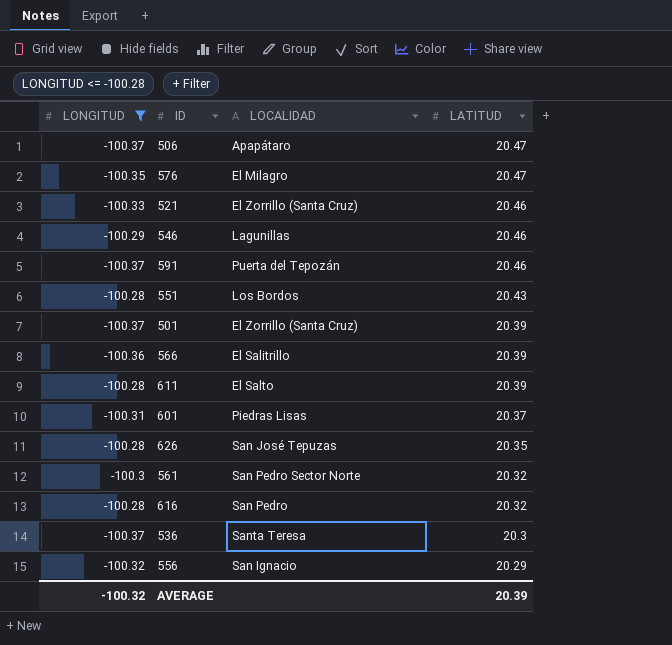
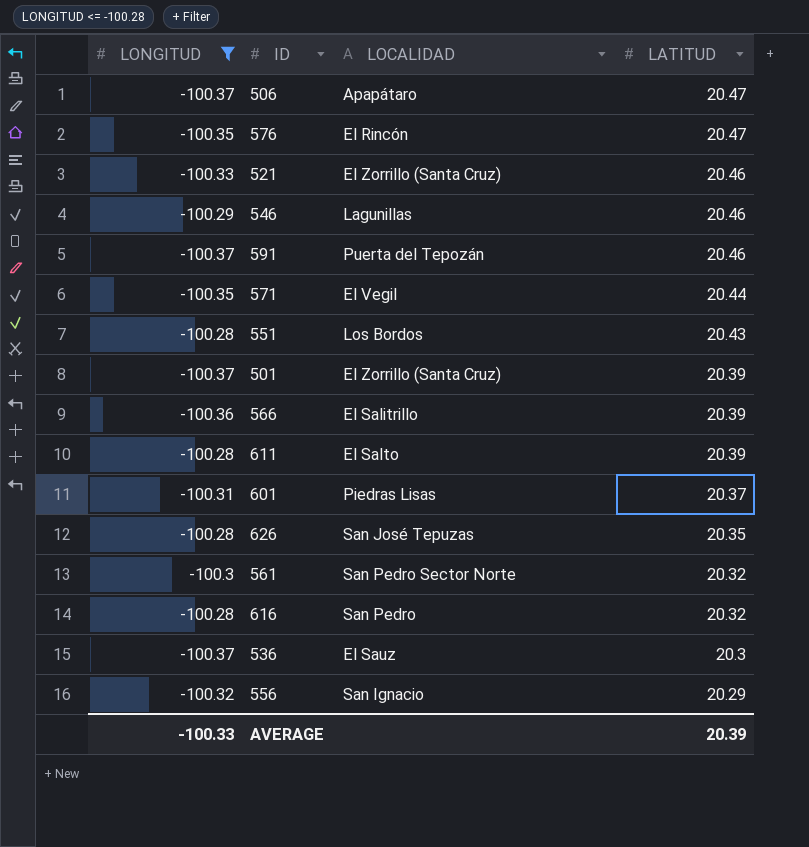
576 | LOCALIDAD: El Milagro -> El Rincón
row 571: none -> -100.35 | El Vegil | 20.44
536 | LOCALIDAD: Santa Teresa -> El Sauz
AVERAGE | LONGITUD: -100.32 -> -100.33

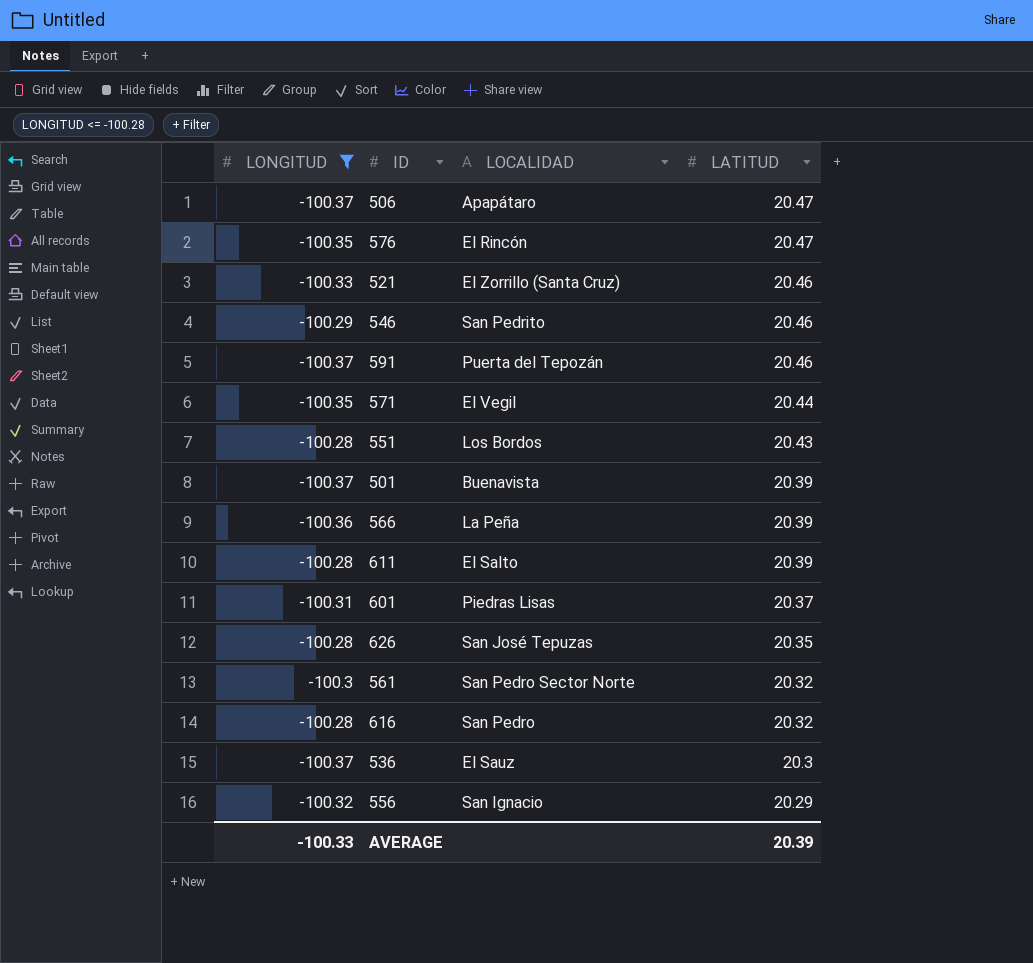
546 | LOCALIDAD: Lagunillas -> San Pedrito
501 | LOCALIDAD: El Zorrillo (Santa Cruz) -> Buenavista
566 | LOCALIDAD: El Salitrillo -> La Peña

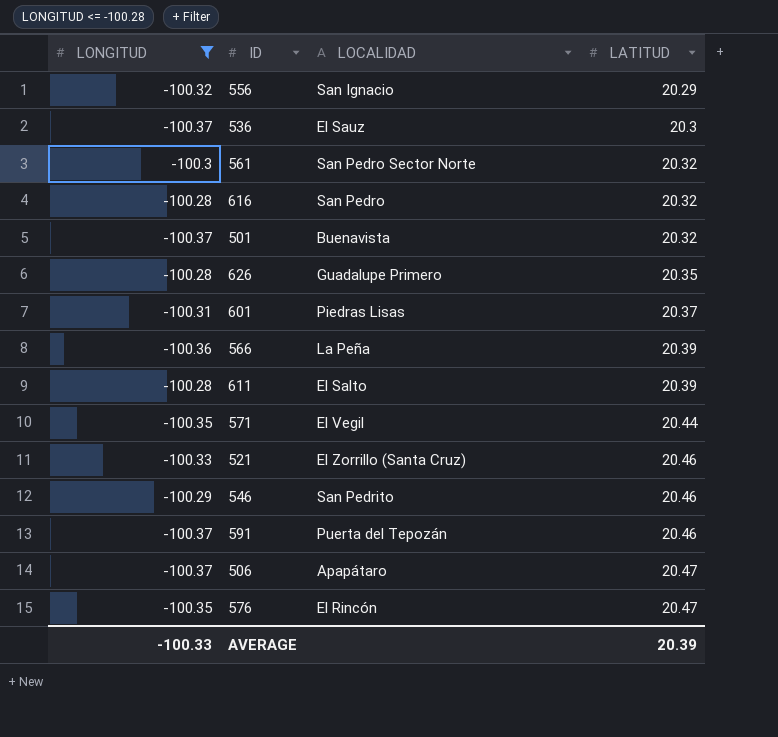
row order: LATITUD descending -> LATITUD ascending
row 551: -100.28 | Los Bordos | 20.43 -> none
501 | LATITUD: 20.39 -> 20.32
626 | LOCALIDAD: San José Tepuzas -> Guadalupe Primero

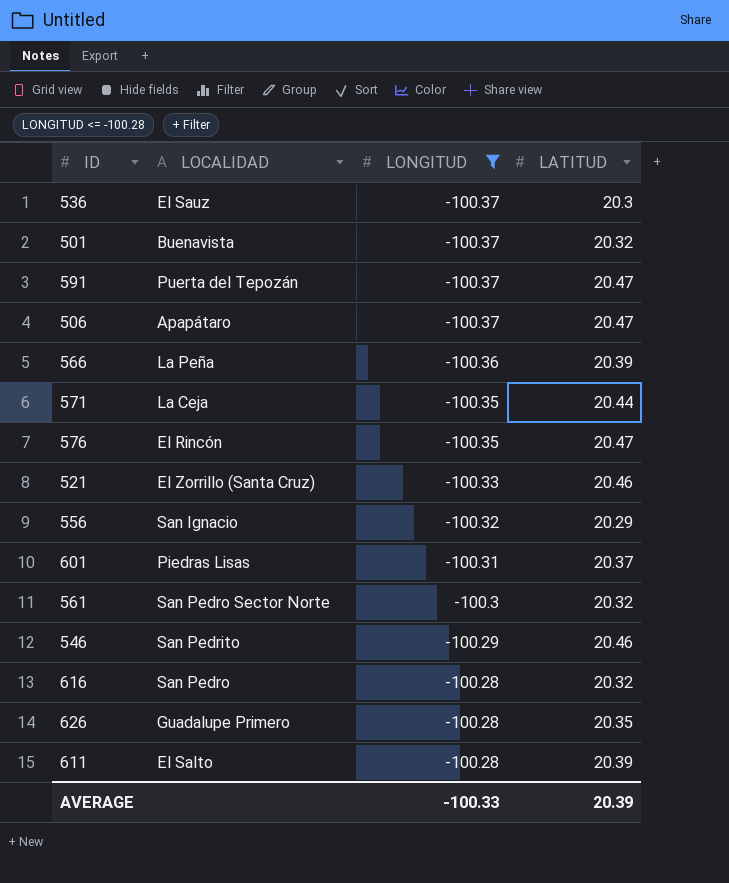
row order: LATITUD ascending -> LONGITUD ascending
column LONGITUD | position: 1 -> 3
591 | LATITUD: 20.46 -> 20.47
571 | LOCALIDAD: El Vegil -> La Ceja

